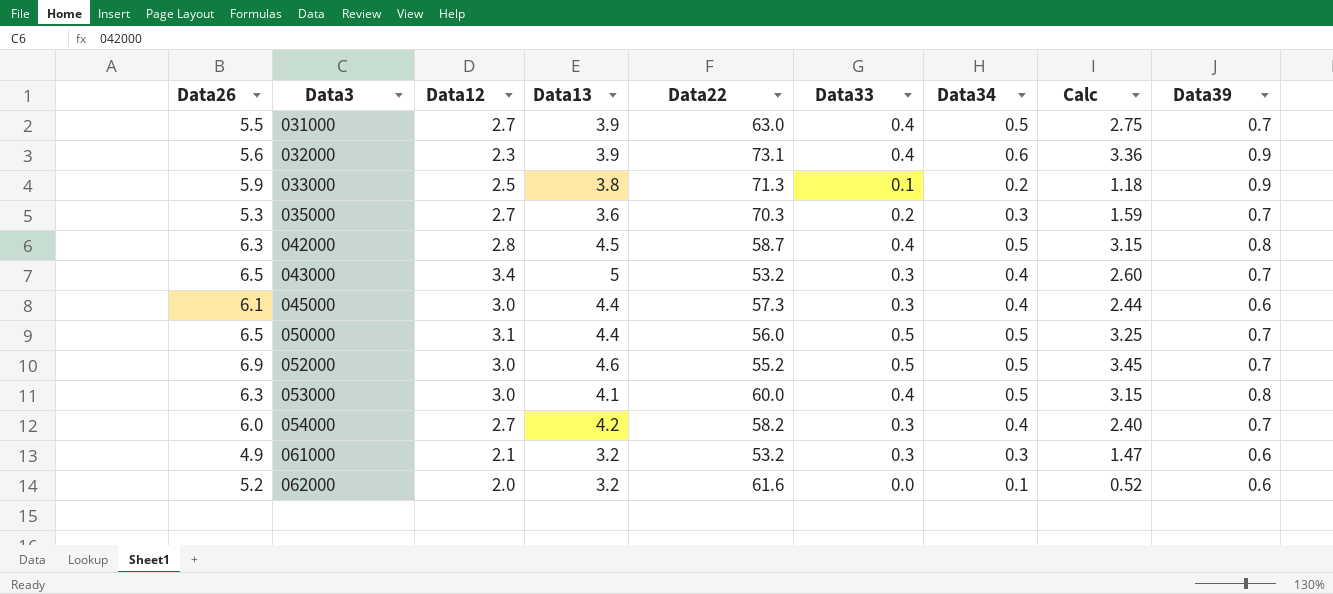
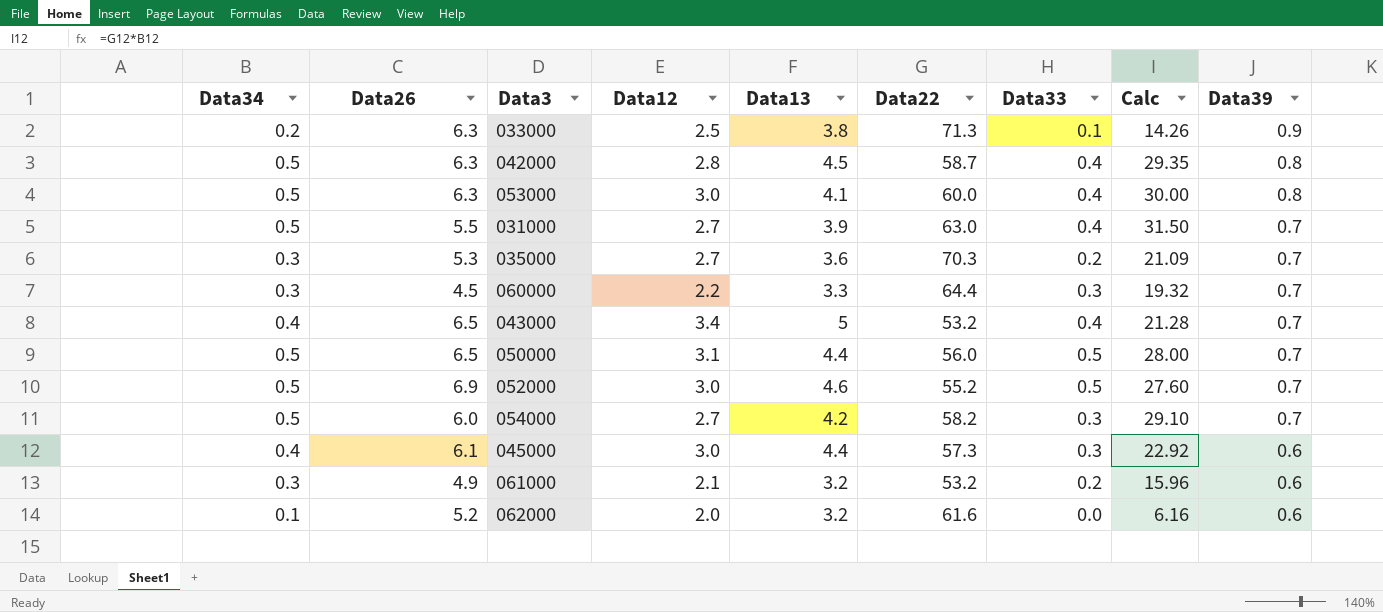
row order: Data3 ascending -> Data39 descending
column Data34 | position: 7 -> 1
column Calc | formula: [Data26] * [Data34] -> [Data34] * [Data22]
row 032000: 5.6 | 2.3 | 3.9 | 73.1 | 0.4 | 0.6 | 3.36 | 0.9 -> none
033000 | Data26: 5.9 -> 6.3
row 060000: none -> 0.3 | 4.5 | 2.2 | 3.3 | 64.4 | 0.3 | 19.32 | 0.7
043000 | Data33: 0.3 -> 0.4
054000 | Data34: 0.4 -> 0.5
061000 | Data33: 0.3 -> 0.2

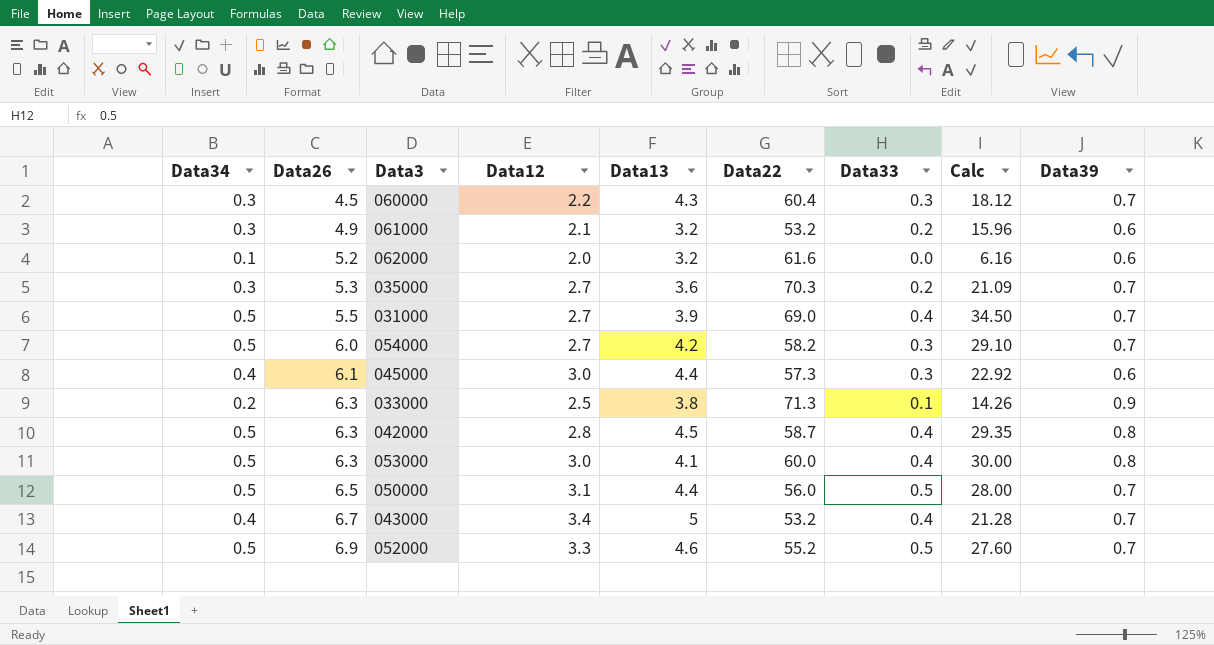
row order: Data39 descending -> Data26 ascending
060000 | Data13: 3.3 -> 4.3
060000 | Data22: 64.4 -> 60.4
060000 | Calc: 19.32 -> 18.12
031000 | Data22: 63.0 -> 69.0
031000 | Calc: 31.50 -> 34.50
043000 | Data26: 6.5 -> 6.7
052000 | Data12: 3.0 -> 3.3

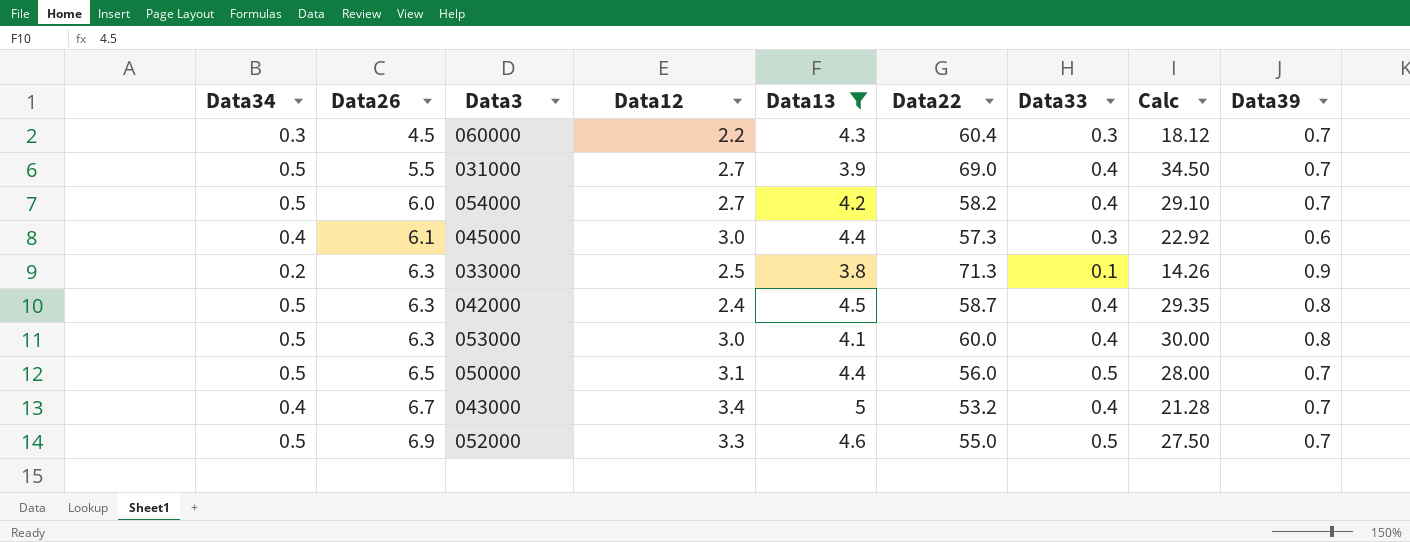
filter: none -> Data13 >= 3.8
054000 | Data33: 0.3 -> 0.4
042000 | Data12: 2.8 -> 2.4
052000 | Data22: 55.2 -> 55.0
052000 | Calc: 27.60 -> 27.50

